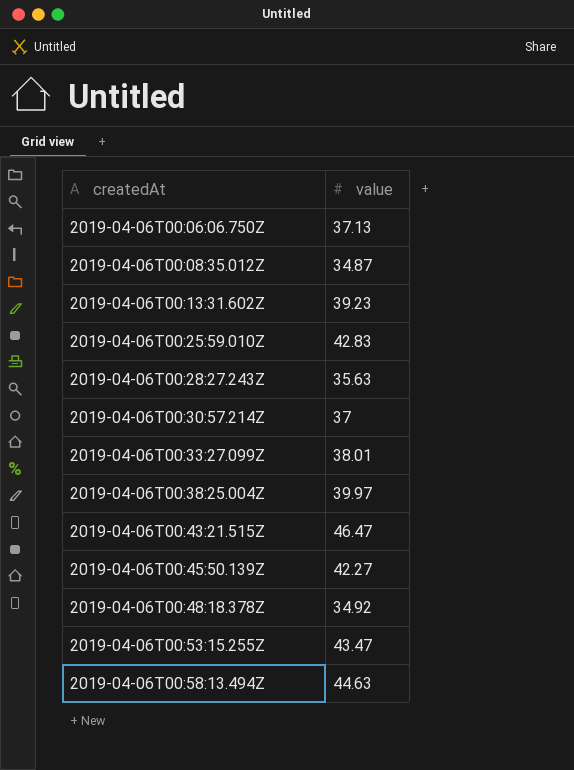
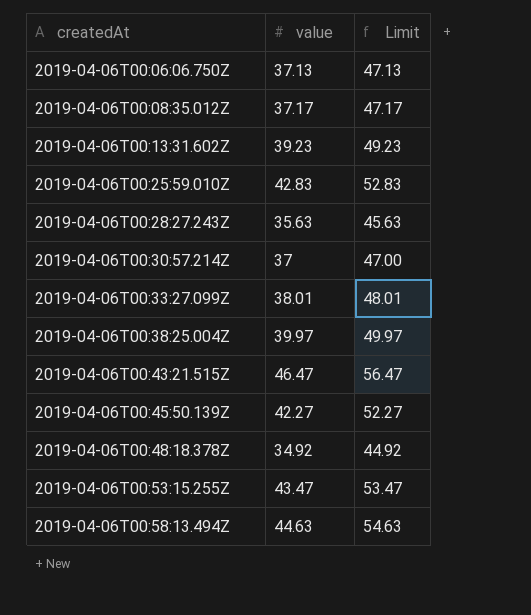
column Limit | formula: none -> [value] + 10
2019-04-06T00:08:35.012Z | value: 34.87 -> 37.17

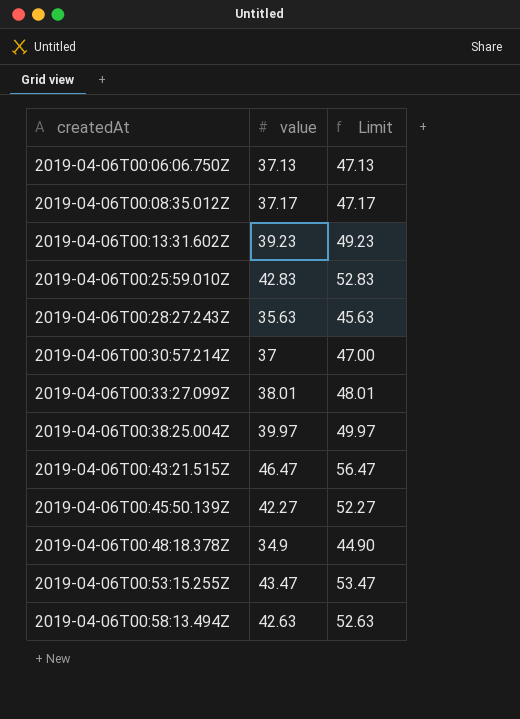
2019-04-06T00:48:18.378Z | value: 34.92 -> 34.9
2019-04-06T00:48:18.378Z | Limit: 44.92 -> 44.90
2019-04-06T00:58:13.494Z | value: 44.63 -> 42.63
2019-04-06T00:58:13.494Z | Limit: 54.63 -> 52.63

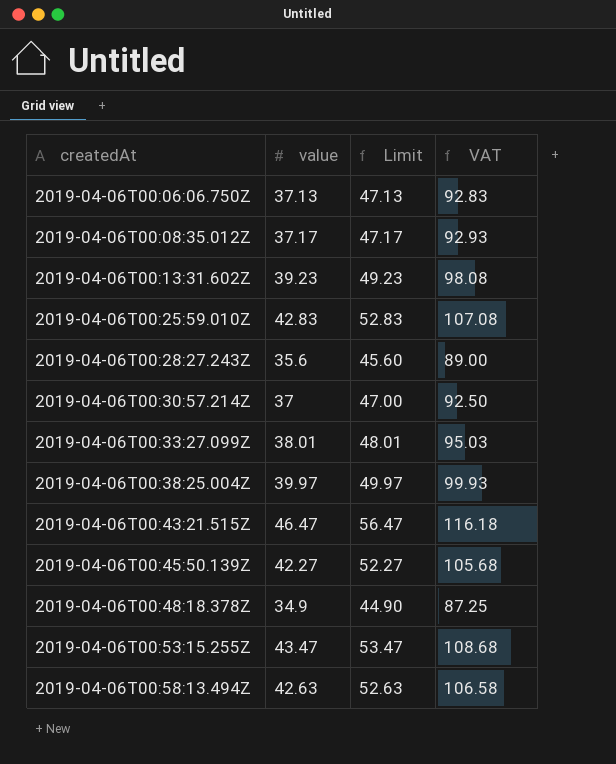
column VAT | formula: none -> [value] * 2.5
2019-04-06T00:28:27.243Z | value: 35.63 -> 35.6
2019-04-06T00:28:27.243Z | Limit: 45.63 -> 45.60

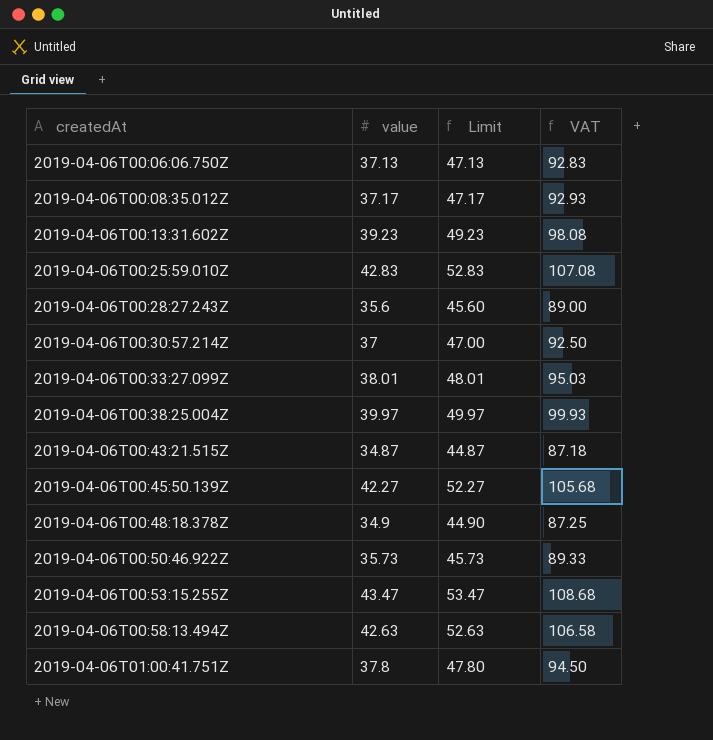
2019-04-06T00:43:21.515Z | value: 46.47 -> 34.87
2019-04-06T00:43:21.515Z | Limit: 56.47 -> 44.87
2019-04-06T00:43:21.515Z | VAT: 116.18 -> 87.18
row 2019-04-06T00:50:46.922Z: none -> 35.73 | 45.73 | 89.33
row 2019-04-06T01:00:41.751Z: none -> 37.8 | 47.80 | 94.50

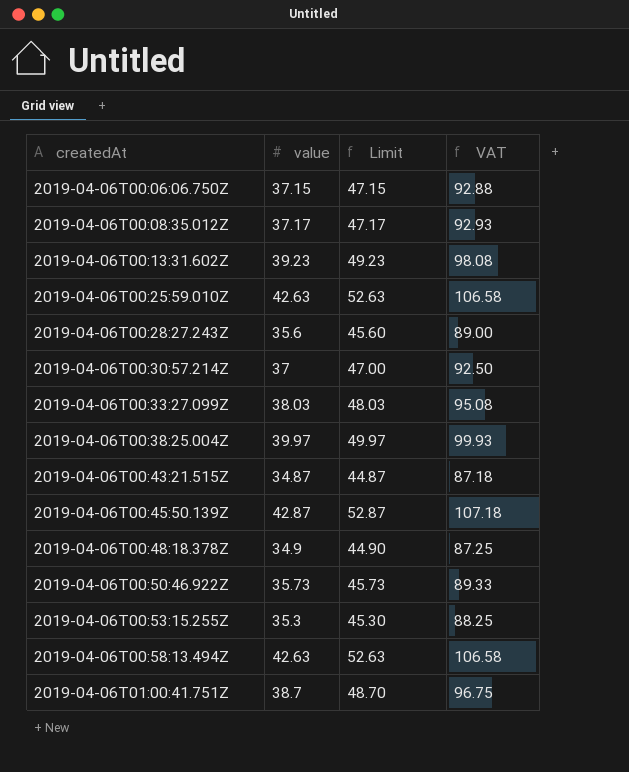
2019-04-06T00:06:06.750Z | value: 37.13 -> 37.15
2019-04-06T00:06:06.750Z | Limit: 47.13 -> 47.15
2019-04-06T00:06:06.750Z | VAT: 92.83 -> 92.88
2019-04-06T00:25:59.010Z | value: 42.83 -> 42.63
2019-04-06T00:25:59.010Z | Limit: 52.83 -> 52.63
2019-04-06T00:25:59.010Z | VAT: 107.08 -> 106.58
2019-04-06T00:33:27.099Z | value: 38.01 -> 38.03
2019-04-06T00:33:27.099Z | Limit: 48.01 -> 48.03
2019-04-06T00:33:27.099Z | VAT: 95.03 -> 95.08
2019-04-06T00:45:50.139Z | value: 42.27 -> 42.87
2019-04-06T00:45:50.139Z | Limit: 52.27 -> 52.87
2019-04-06T00:45:50.139Z | VAT: 105.68 -> 107.18
2019-04-06T00:53:15.255Z | value: 43.47 -> 35.3
2019-04-06T00:53:15.255Z | Limit: 53.47 -> 45.30
2019-04-06T00:53:15.255Z | VAT: 108.68 -> 88.25
2019-04-06T01:00:41.751Z | value: 37.8 -> 38.7
2019-04-06T01:00:41.751Z | Limit: 47.80 -> 48.70
2019-04-06T01:00:41.751Z | VAT: 94.50 -> 96.75

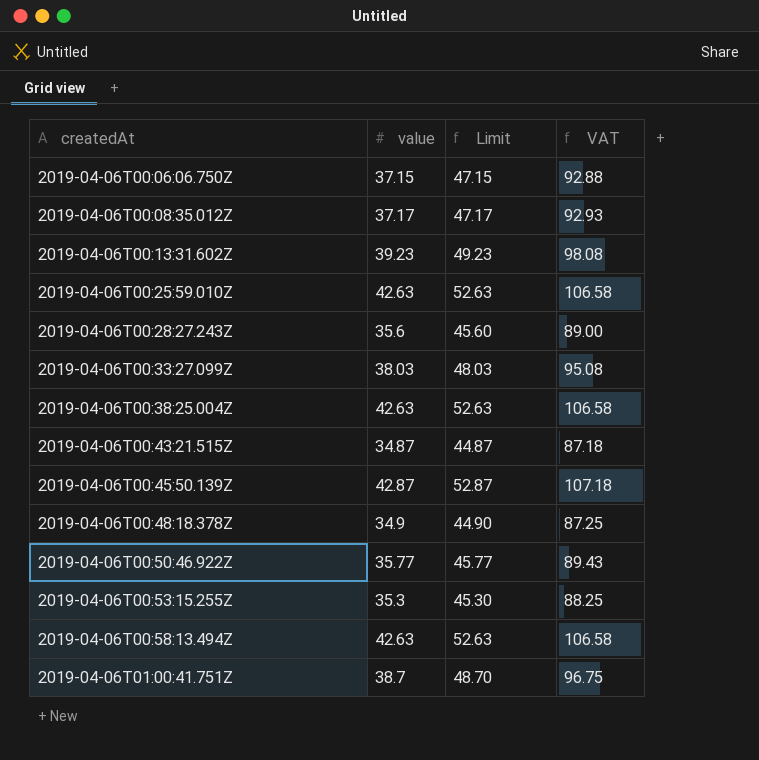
row 2019-04-06T00:30:57.214Z: 37 | 47.00 | 92.50 -> none
2019-04-06T00:38:25.004Z | value: 39.97 -> 42.63
2019-04-06T00:38:25.004Z | Limit: 49.97 -> 52.63
2019-04-06T00:38:25.004Z | VAT: 99.93 -> 106.58
2019-04-06T00:50:46.922Z | value: 35.73 -> 35.77
2019-04-06T00:50:46.922Z | Limit: 45.73 -> 45.77
2019-04-06T00:50:46.922Z | VAT: 89.33 -> 89.43

